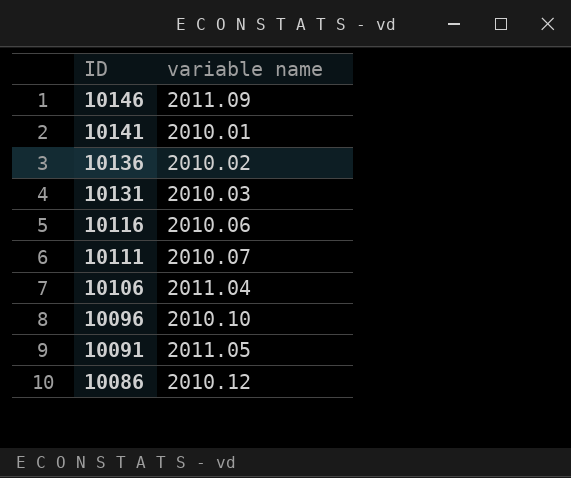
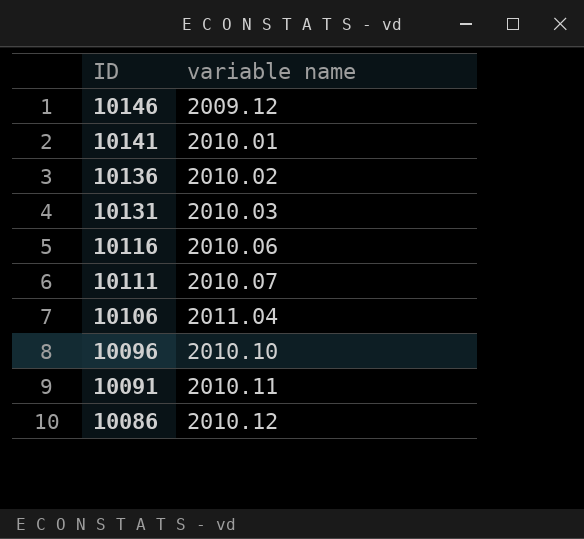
10146 | variable name: 2011.09 -> 2009.12
10091 | variable name: 2011.05 -> 2010.11

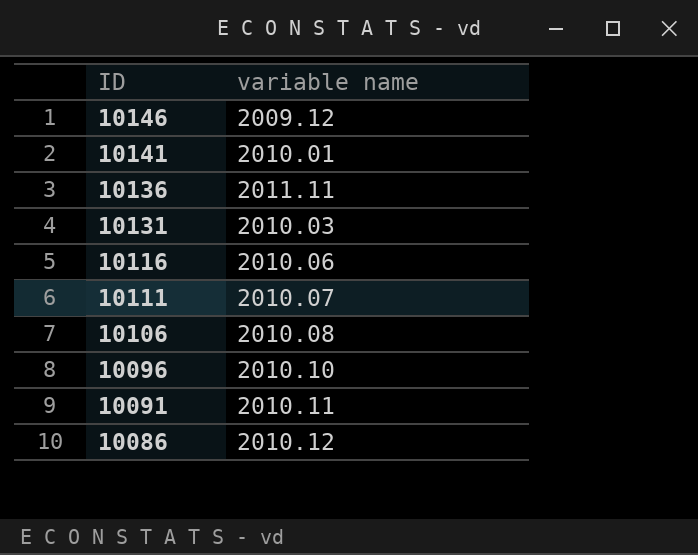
10136 | variable name: 2010.02 -> 2011.11
10106 | variable name: 2011.04 -> 2010.08

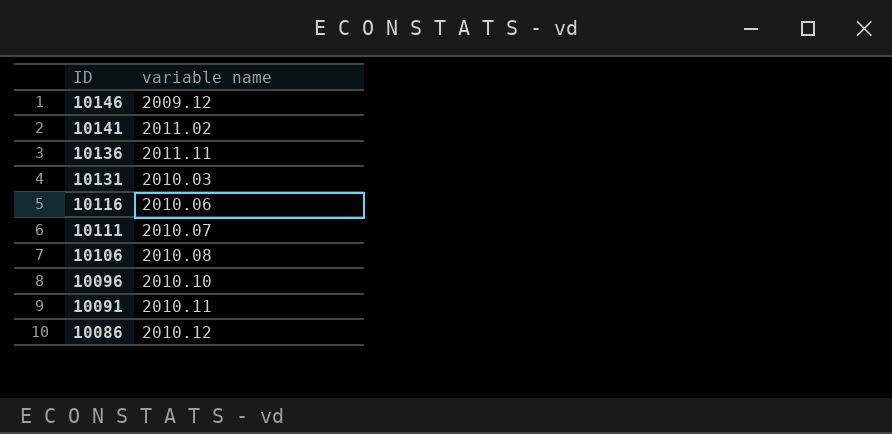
10141 | variable name: 2010.01 -> 2011.02

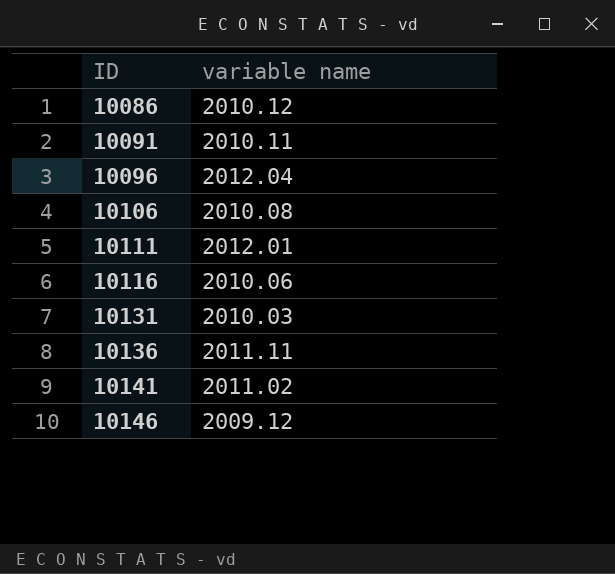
row order: ID descending -> ID ascending
10096 | variable name: 2010.10 -> 2012.04
10111 | variable name: 2010.07 -> 2012.01

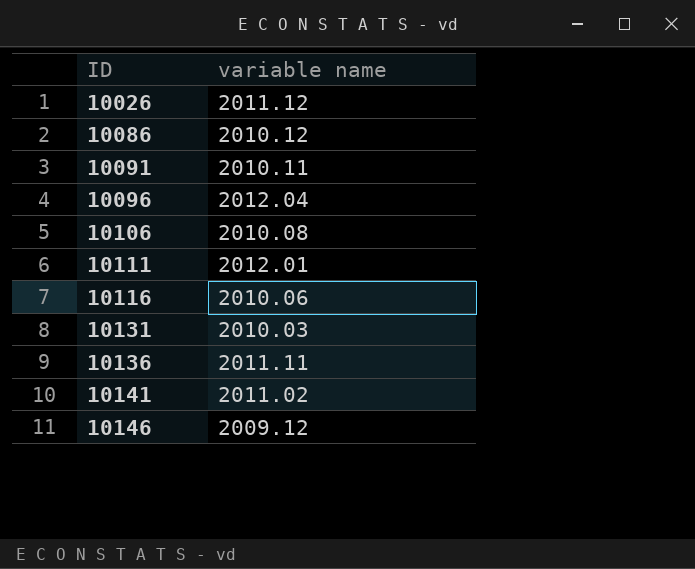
row 10026: none -> 2011.12

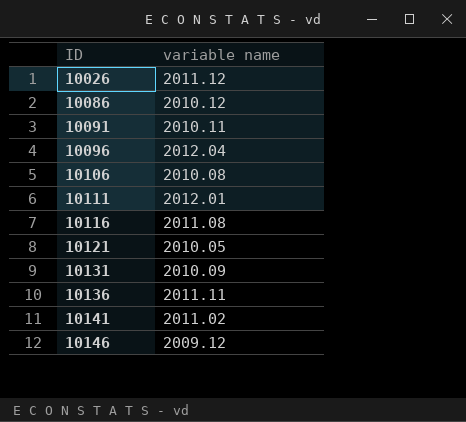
10116 | variable name: 2010.06 -> 2011.08
row 10121: none -> 2010.05
10131 | variable name: 2010.03 -> 2010.09

